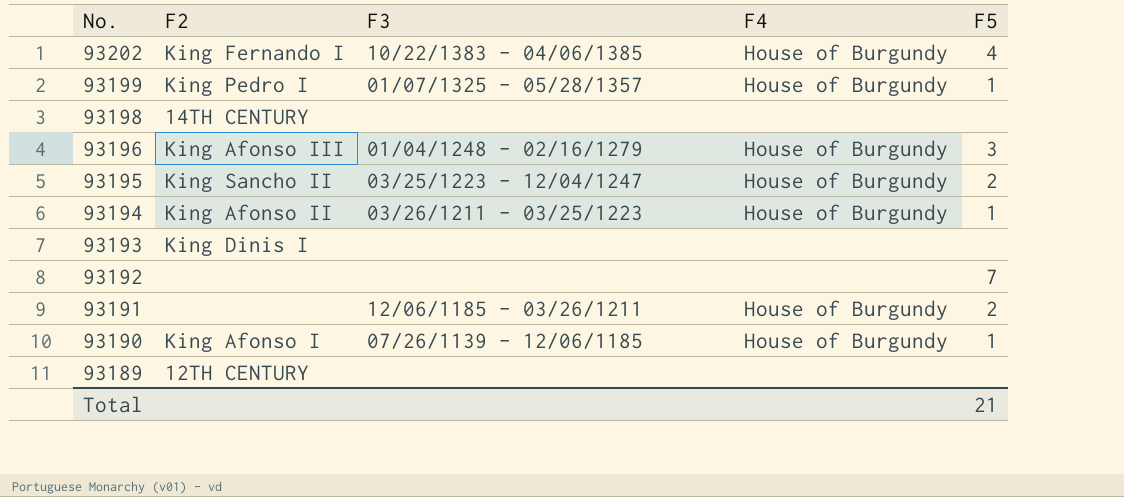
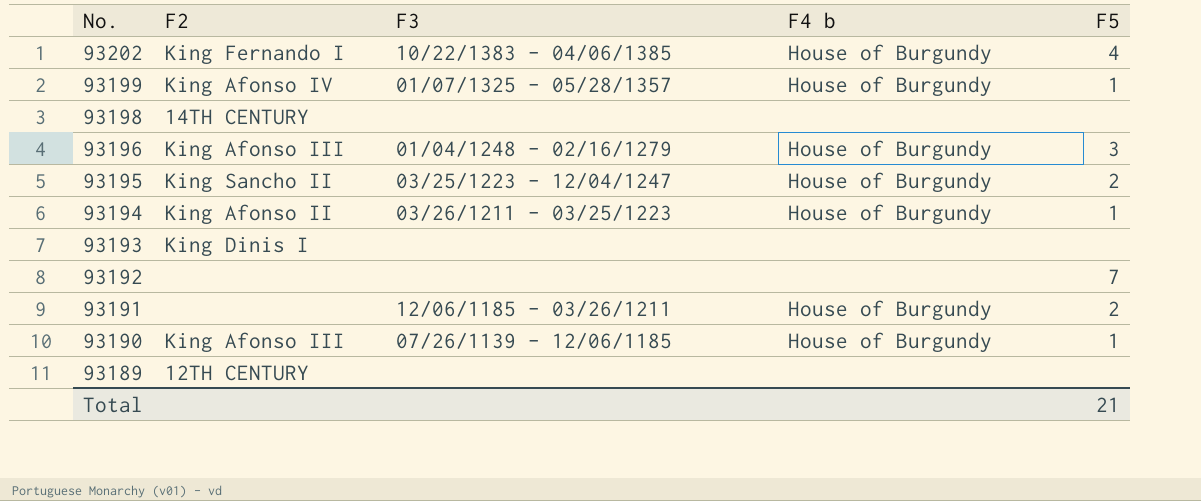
column name: F4 -> F4 b
93199 | F2: King Pedro I -> King Afonso IV
93190 | F2: King Afonso I -> King Afonso III

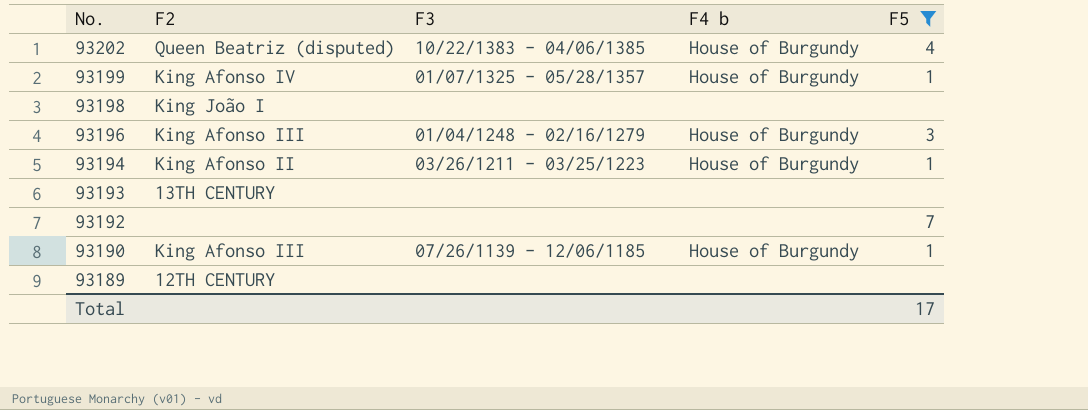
filter: none -> F5 != 2
93202 | F2: King Fernando I -> Queen Beatriz (disputed)
93198 | F2: 14TH CENTURY -> King João I
93193 | F2: King Dinis I -> 13TH CENTURY
Total | F5: 21 -> 17

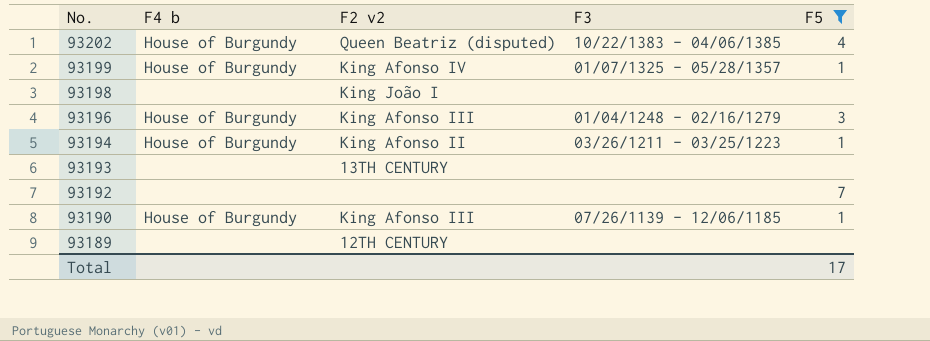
column F4 b | position: 4 -> 2
column name: F2 -> F2 v2

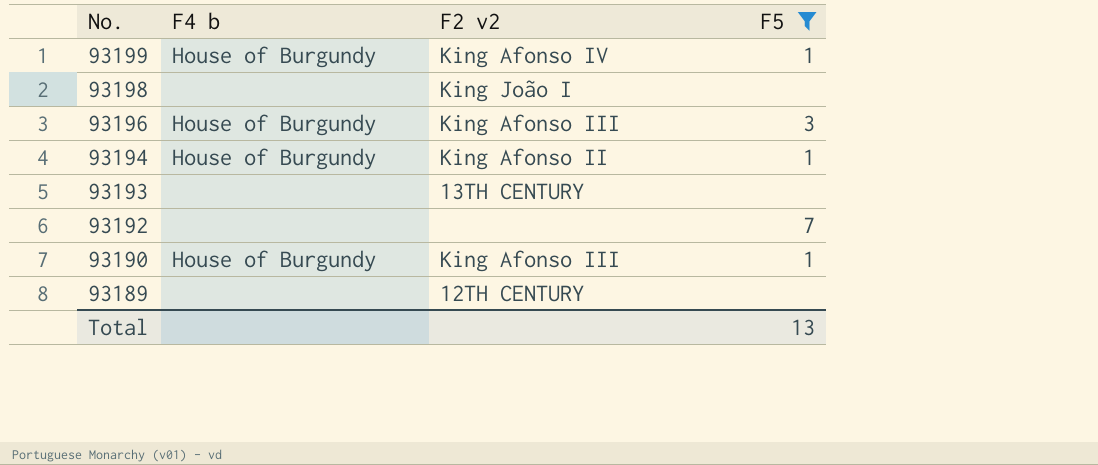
column F3 | position: 4 -> none
row 93202: House of Burgundy | Queen Beatriz (disputed) | 10/22/1383 - 04/06/1385 | 4 -> none
Total | F5: 17 -> 13

